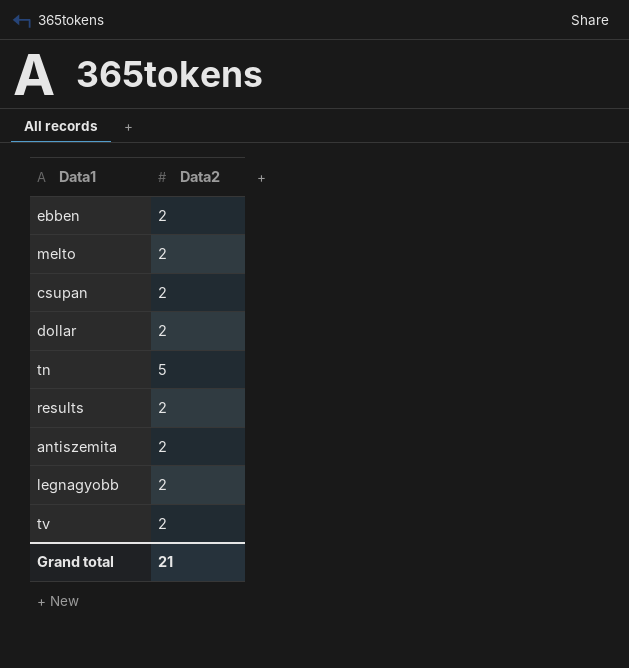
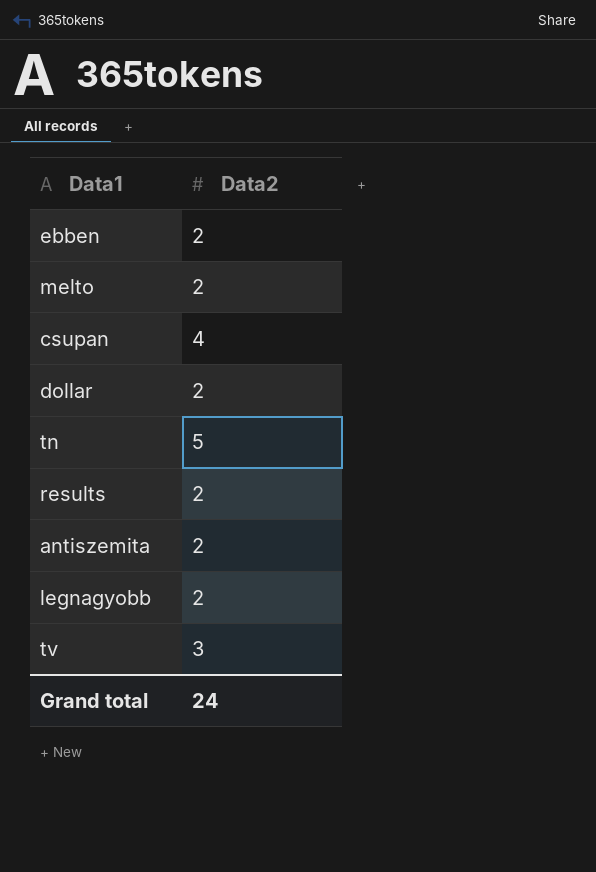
csupan | Data2: 2 -> 4
tv | Data2: 2 -> 3
Grand total | Data2: 21 -> 24

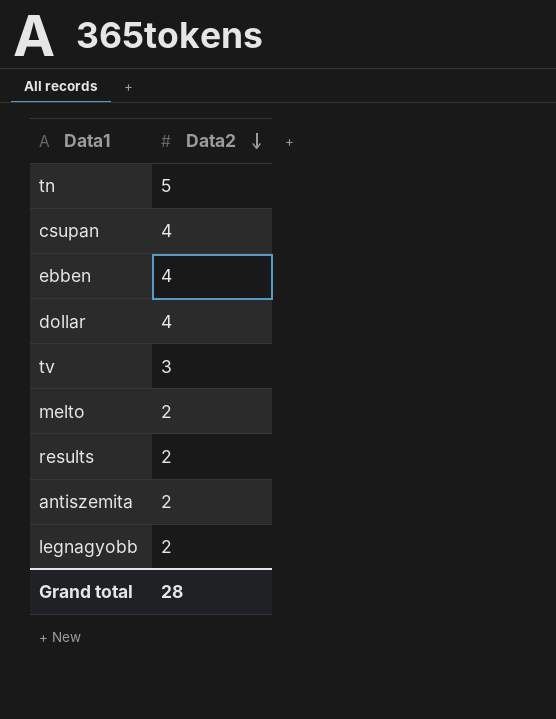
row order: none -> Data2 descending
ebben | Data2: 2 -> 4
dollar | Data2: 2 -> 4
Grand total | Data2: 24 -> 28

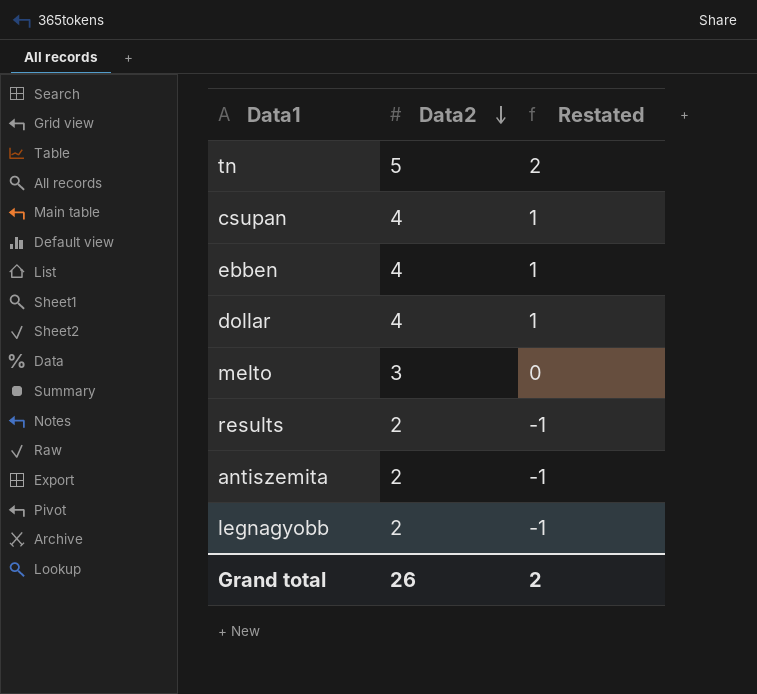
column Restated | formula: none -> [Data2] - 3
row tv: 3 -> none
melto | Data2: 2 -> 3
Grand total | Data2: 28 -> 26

